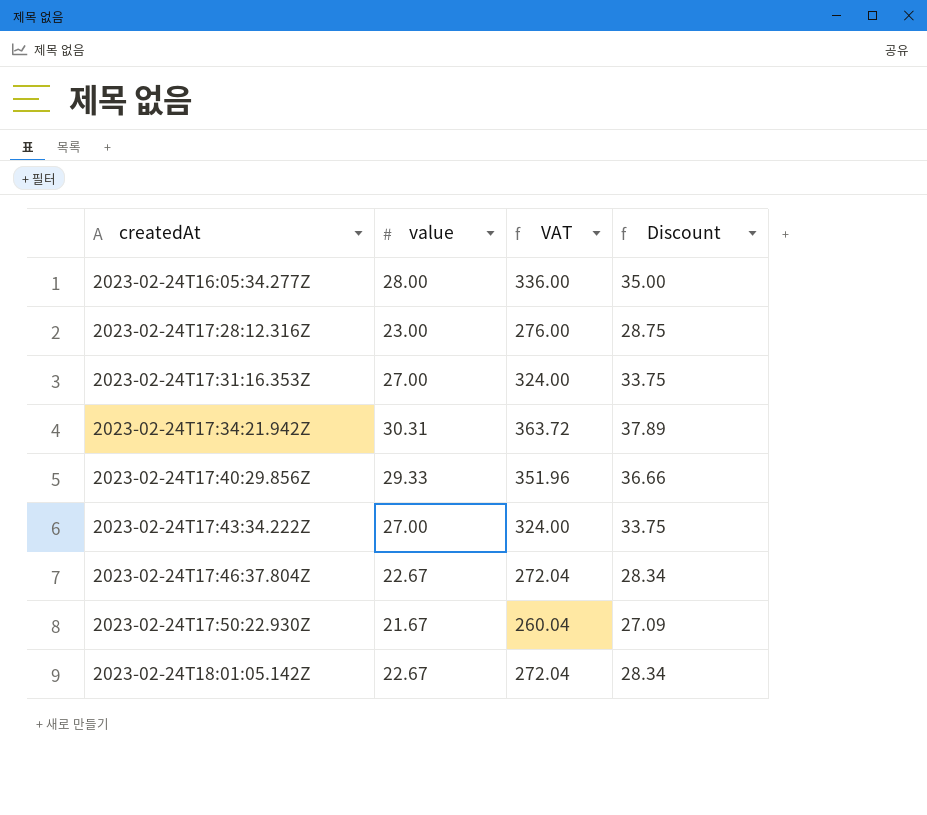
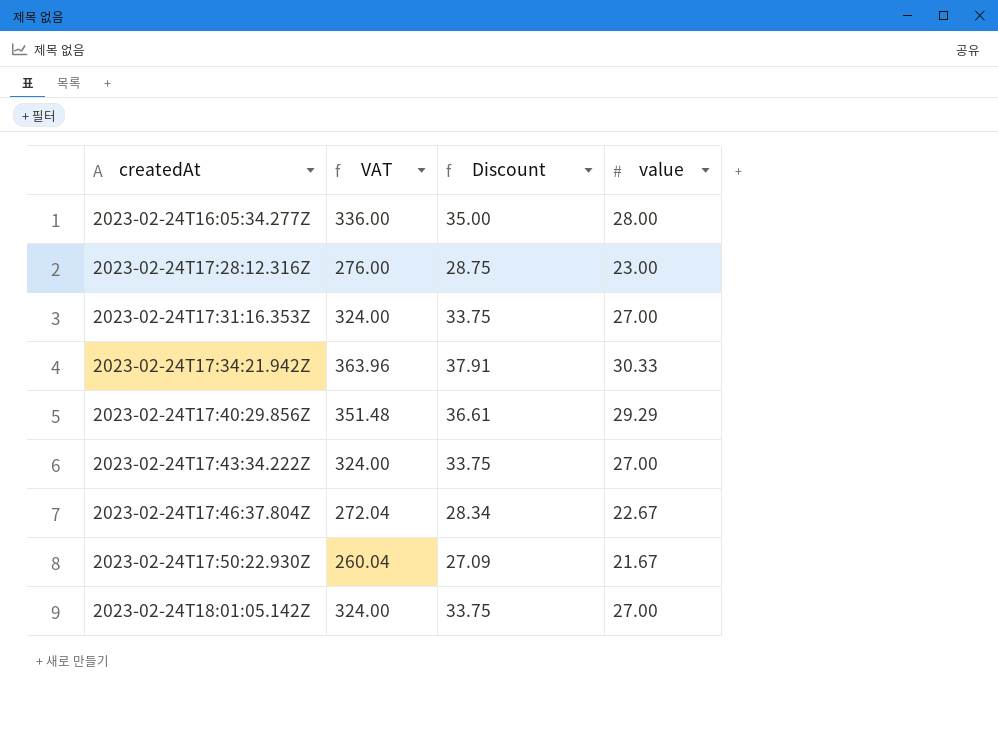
column value | position: 2 -> 4
2023-02-24T17:34:21.942Z | VAT: 363.72 -> 363.96
2023-02-24T17:34:21.942Z | Discount: 37.89 -> 37.91
2023-02-24T17:34:21.942Z | value: 30.31 -> 30.33
2023-02-24T17:40:29.856Z | VAT: 351.96 -> 351.48
2023-02-24T17:40:29.856Z | Discount: 36.66 -> 36.61
2023-02-24T17:40:29.856Z | value: 29.33 -> 29.29
2023-02-24T18:01:05.142Z | VAT: 272.04 -> 324.00
2023-02-24T18:01:05.142Z | Discount: 28.34 -> 33.75
2023-02-24T18:01:05.142Z | value: 22.67 -> 27.00

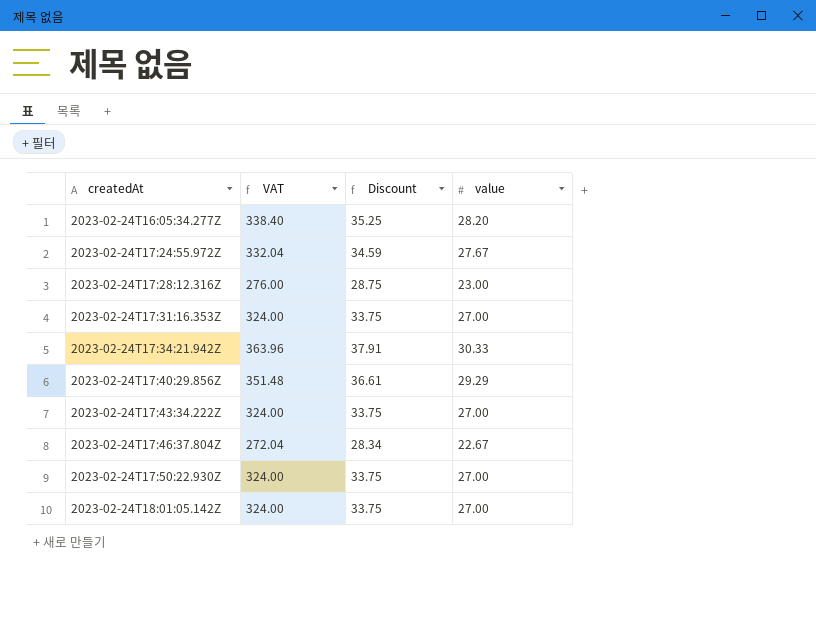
2023-02-24T16:05:34.277Z | VAT: 336.00 -> 338.40
2023-02-24T16:05:34.277Z | Discount: 35.00 -> 35.25
2023-02-24T16:05:34.277Z | value: 28.00 -> 28.20
row 2023-02-24T17:24:55.972Z: none -> 332.04 | 34.59 | 27.67
2023-02-24T17:50:22.930Z | VAT: 260.04 -> 324.00
2023-02-24T17:50:22.930Z | Discount: 27.09 -> 33.75
2023-02-24T17:50:22.930Z | value: 21.67 -> 27.00

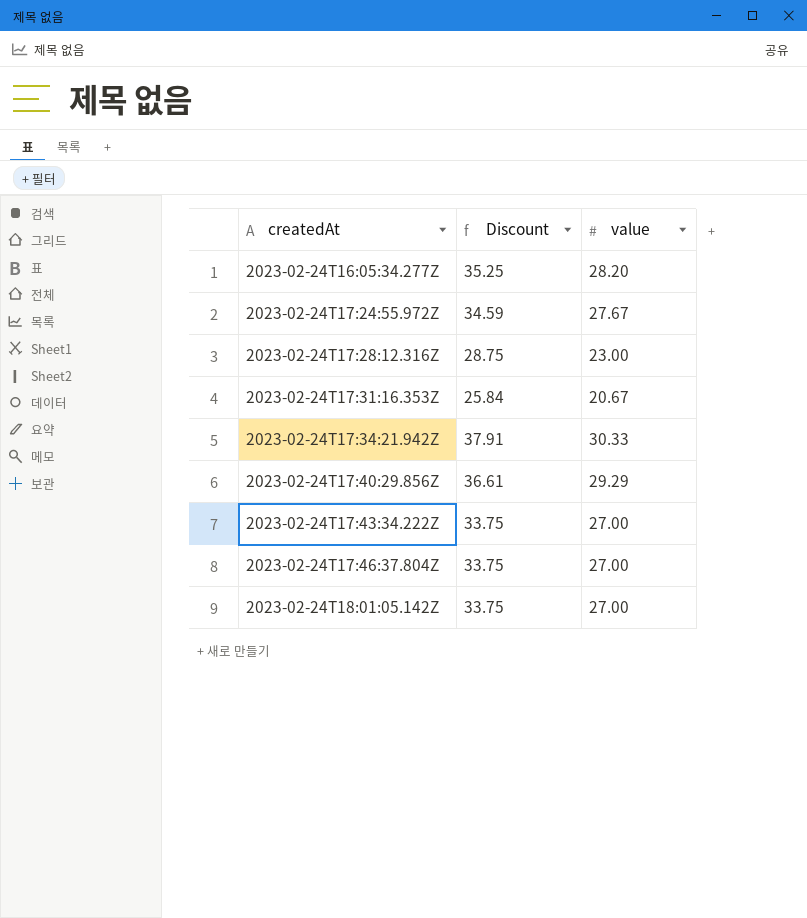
column VAT | formula: [value] * 12 -> none
row 2023-02-24T17:50:22.930Z: 324.00 | 33.75 | 27.00 -> none
2023-02-24T17:31:16.353Z | Discount: 33.75 -> 25.84
2023-02-24T17:31:16.353Z | value: 27.00 -> 20.67
2023-02-24T17:46:37.804Z | Discount: 28.34 -> 33.75
2023-02-24T17:46:37.804Z | value: 22.67 -> 27.00

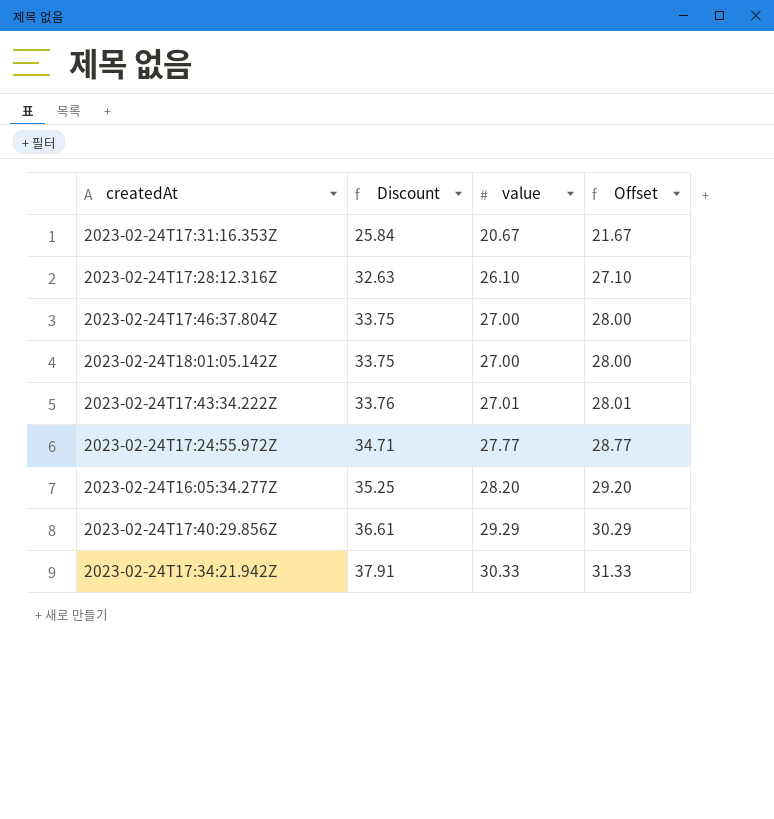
row order: createdAt ascending -> Discount ascending
column Offset | formula: none -> [value] + 1
2023-02-24T17:28:12.316Z | Discount: 28.75 -> 32.63
2023-02-24T17:28:12.316Z | value: 23.00 -> 26.10
2023-02-24T17:43:34.222Z | Discount: 33.75 -> 33.76
2023-02-24T17:43:34.222Z | value: 27.00 -> 27.01
2023-02-24T17:24:55.972Z | Discount: 34.59 -> 34.71
2023-02-24T17:24:55.972Z | value: 27.67 -> 27.77

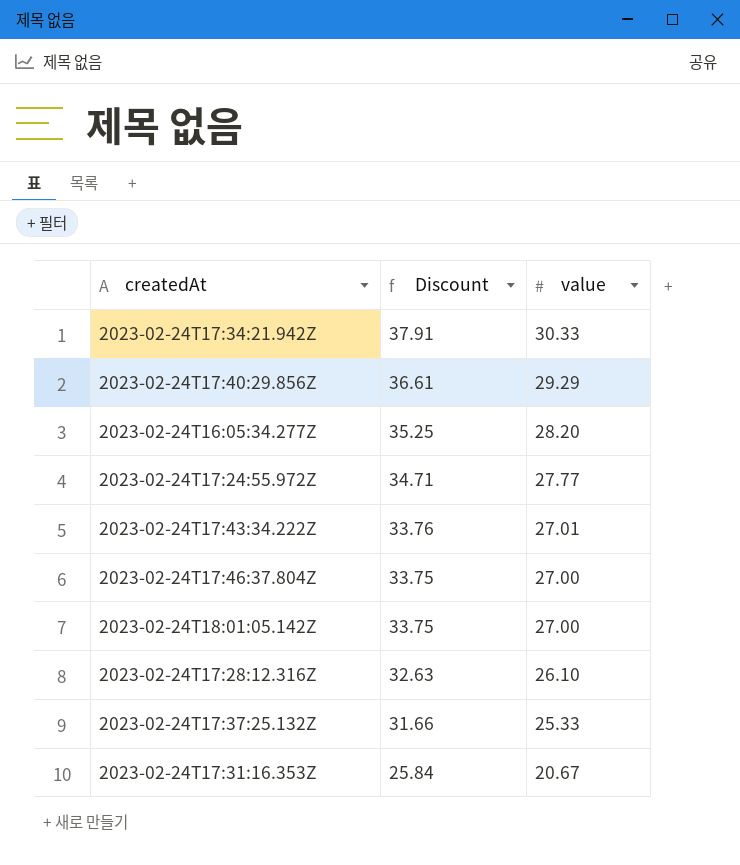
row order: Discount ascending -> Discount descending
column Offset | formula: [value] + 1 -> none
row 2023-02-24T17:37:25.132Z: none -> 31.66 | 25.33

